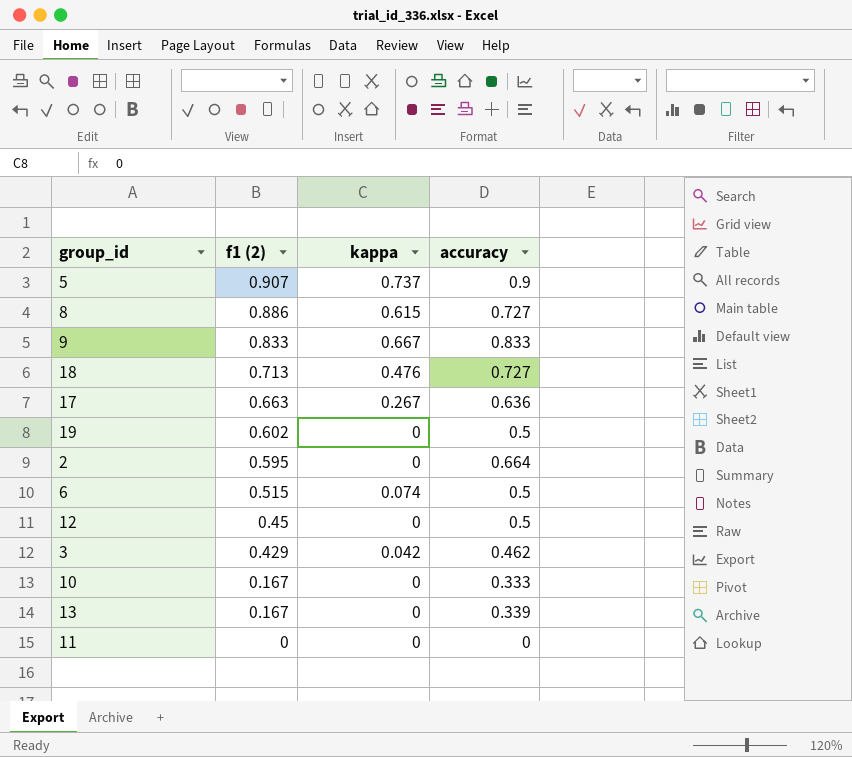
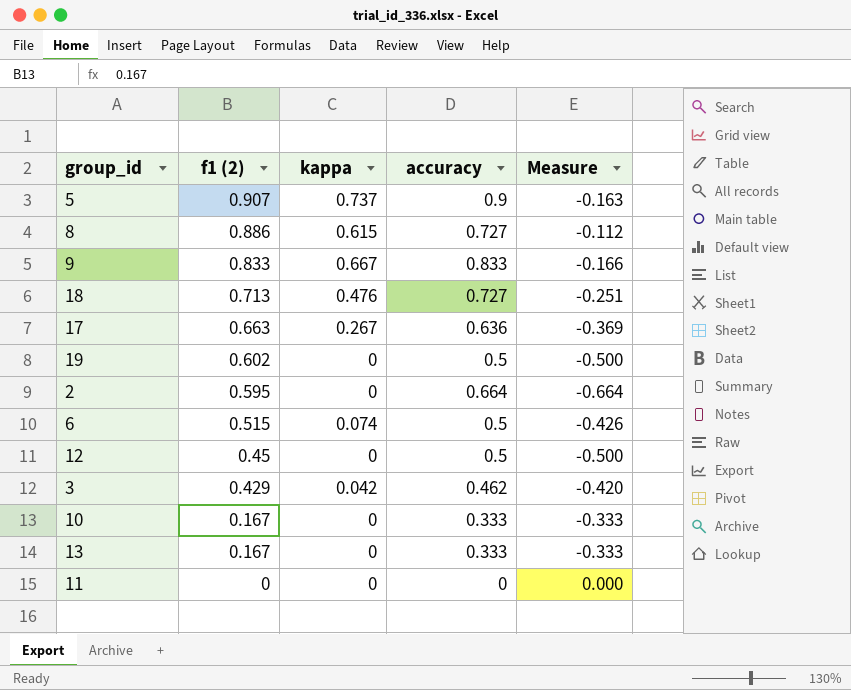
column Measure | formula: none -> [kappa] - [accuracy]
13 | accuracy: 0.339 -> 0.333

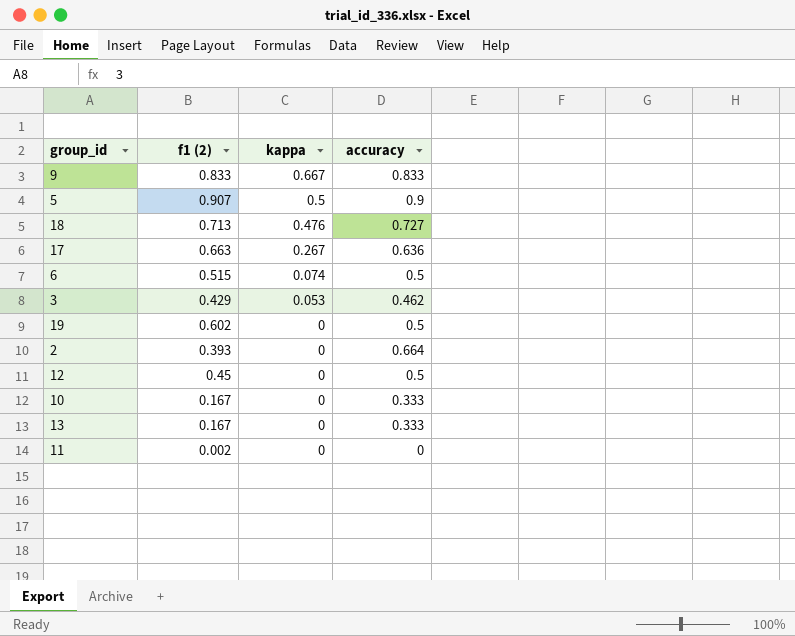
row order: f1 (2) descending -> kappa descending
column Measure | formula: [kappa] - [accuracy] -> none
row 8: 0.886 | 0.615 | 0.727 | -0.112 -> none
5 | kappa: 0.737 -> 0.5
3 | kappa: 0.042 -> 0.053
2 | f1 (2): 0.595 -> 0.393
11 | f1 (2): 0 -> 0.002

